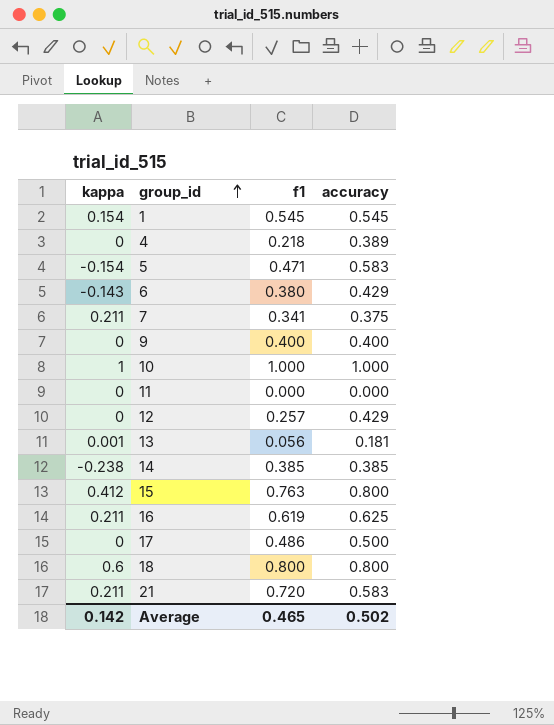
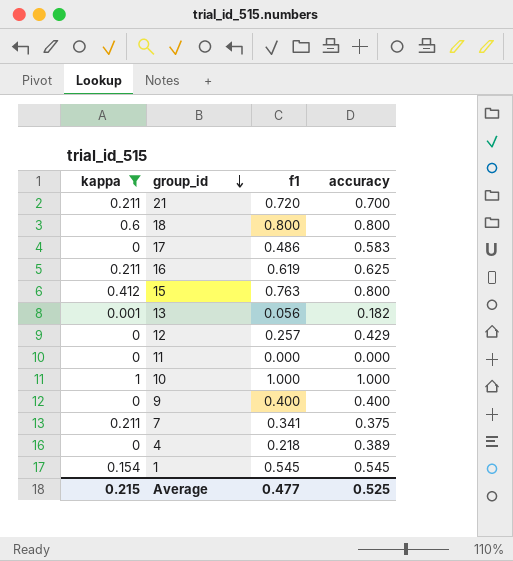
filter: none -> kappa >= 0
row order: group_id ascending -> group_id descending
21 | accuracy: 0.583 -> 0.700
17 | accuracy: 0.500 -> 0.583
13 | accuracy: 0.181 -> 0.182
Average | kappa: 0.142 -> 0.215
Average | f1: 0.465 -> 0.477
Average | accuracy: 0.502 -> 0.525

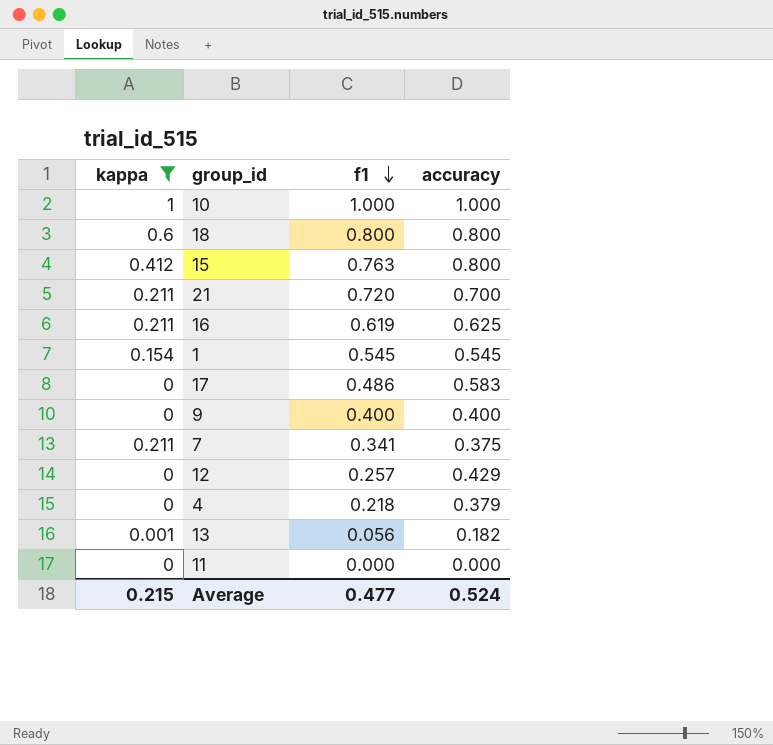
row order: group_id descending -> f1 descending
4 | accuracy: 0.389 -> 0.379
Average | accuracy: 0.525 -> 0.524

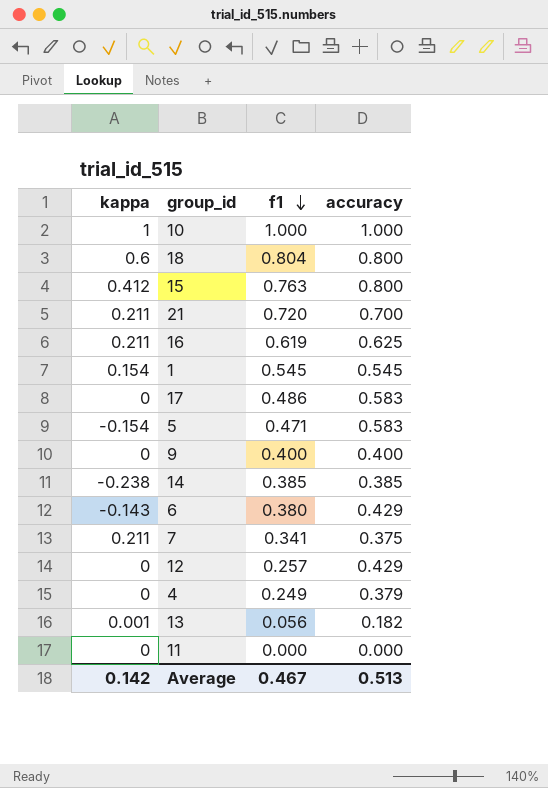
filter: kappa >= 0 -> none
18 | f1: 0.800 -> 0.804
4 | f1: 0.218 -> 0.249
Average | kappa: 0.215 -> 0.142
Average | f1: 0.477 -> 0.467
Average | accuracy: 0.524 -> 0.513

